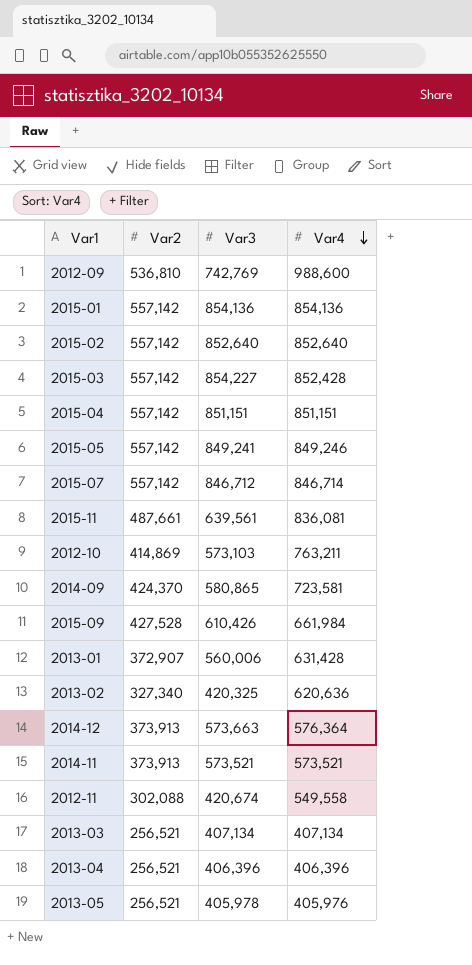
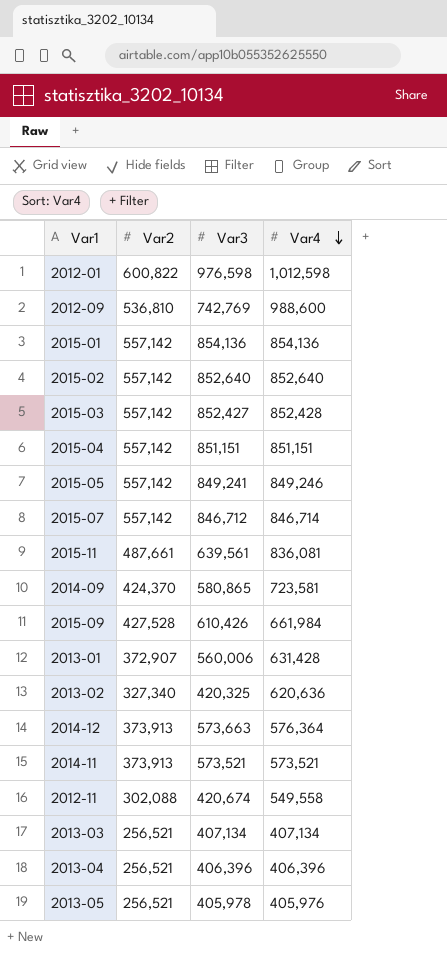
row 2012-10: 414,869 | 573,103 | 763,211 -> none
row 2012-01: none -> 600,822 | 976,598 | 1,012,598
2015-03 | Var3: 854,227 -> 852,427

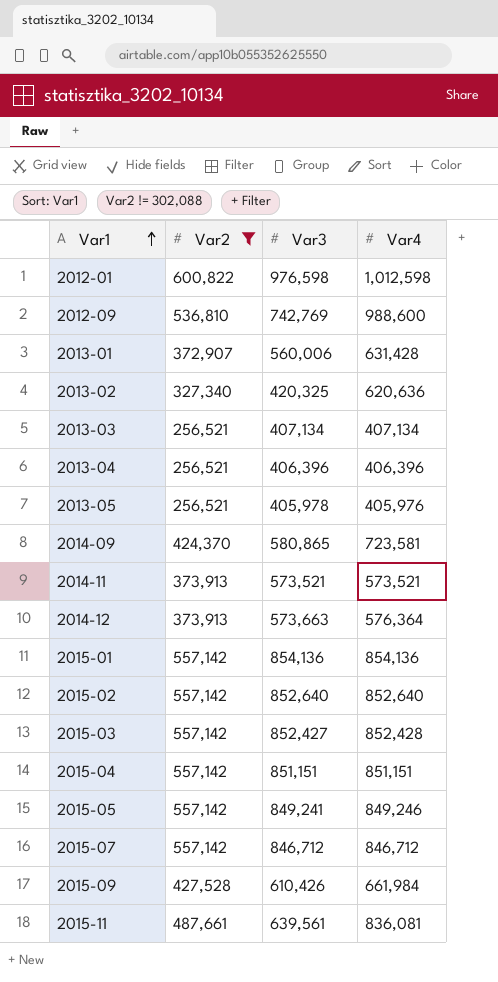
filter: none -> Var2 != 302,088
row order: Var4 descending -> Var1 ascending
2015-07 | Var4: 846,714 -> 846,712

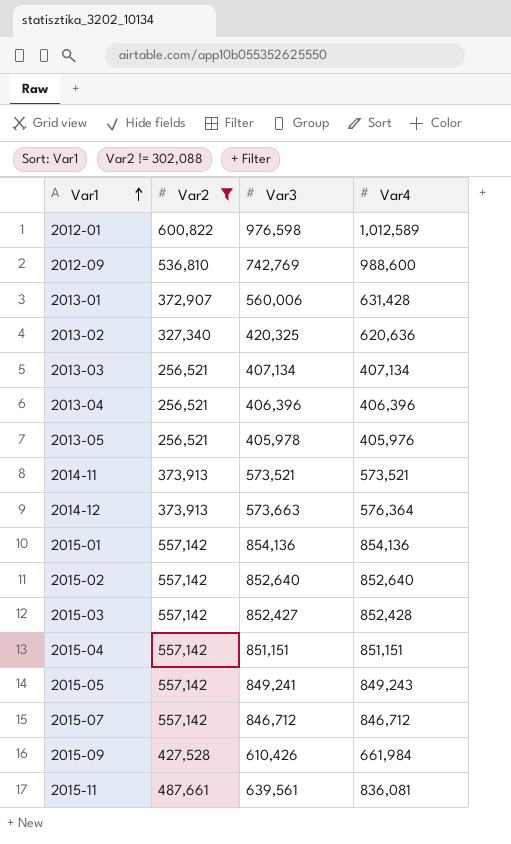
row 2014-09: 424,370 | 580,865 | 723,581 -> none
2012-01 | Var4: 1,012,598 -> 1,012,589
2015-05 | Var4: 849,246 -> 849,243

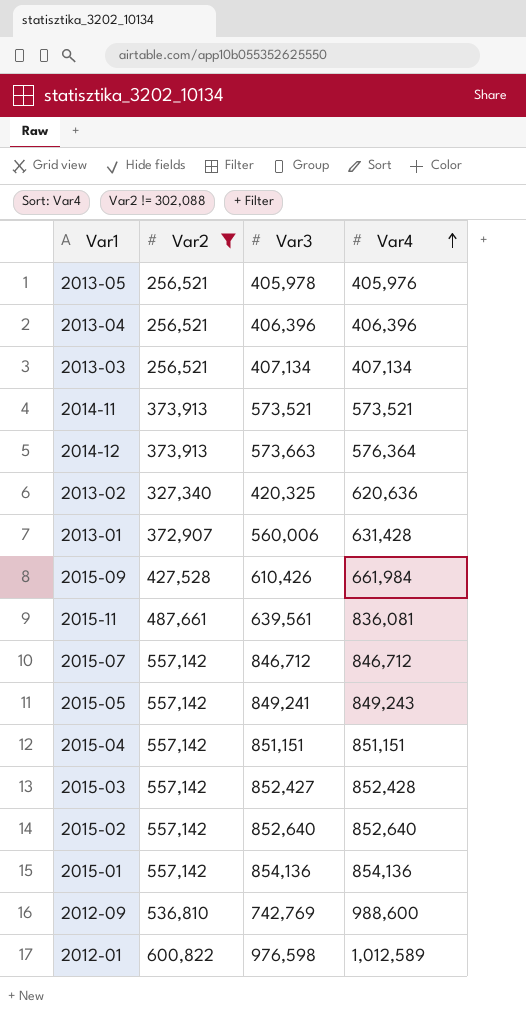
row order: Var1 ascending -> Var4 ascending

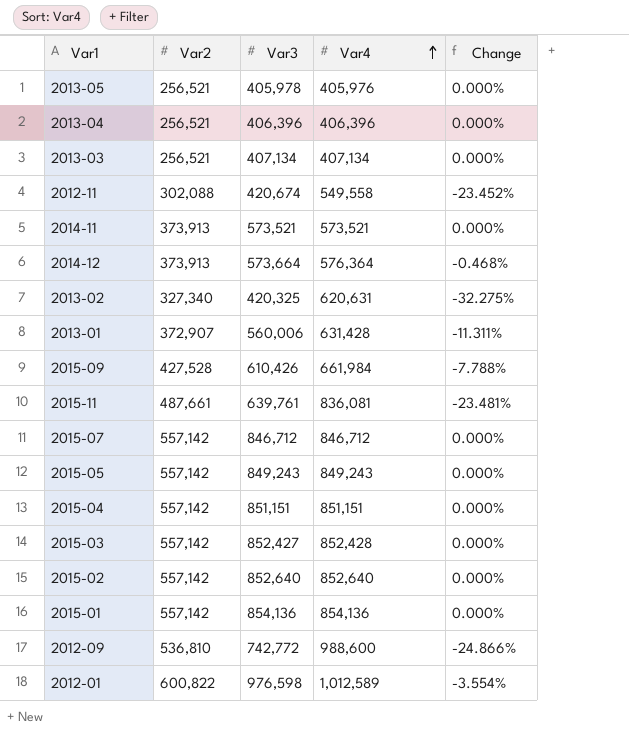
filter: Var2 != 302,088 -> none
column Change | formula: none -> ([Var3] - [Var4]) / [Var4]
2014-12 | Var3: 573,663 -> 573,664
2013-02 | Var4: 620,636 -> 620,631
2015-11 | Var3: 639,561 -> 639,761
2015-05 | Var3: 849,241 -> 849,243
2012-09 | Var3: 742,769 -> 742,772

